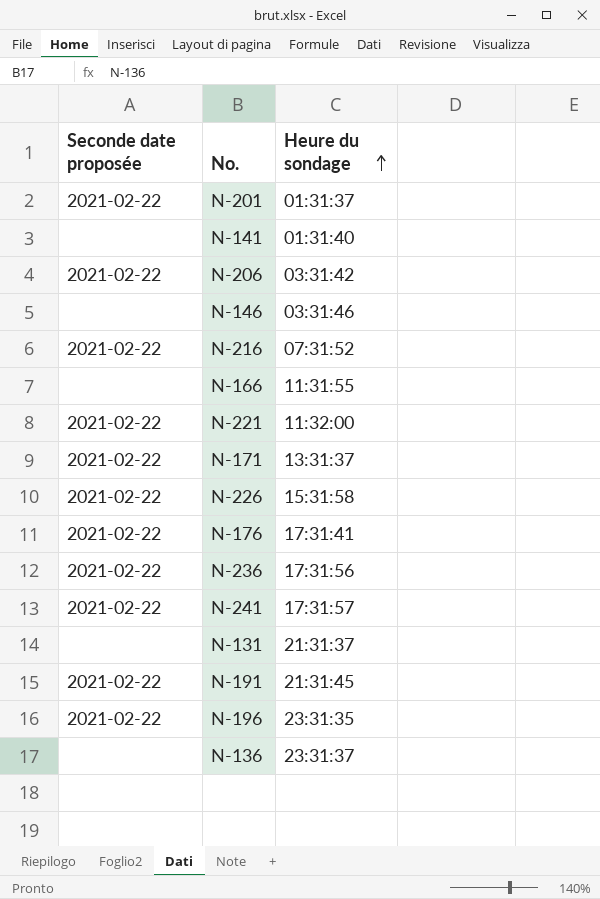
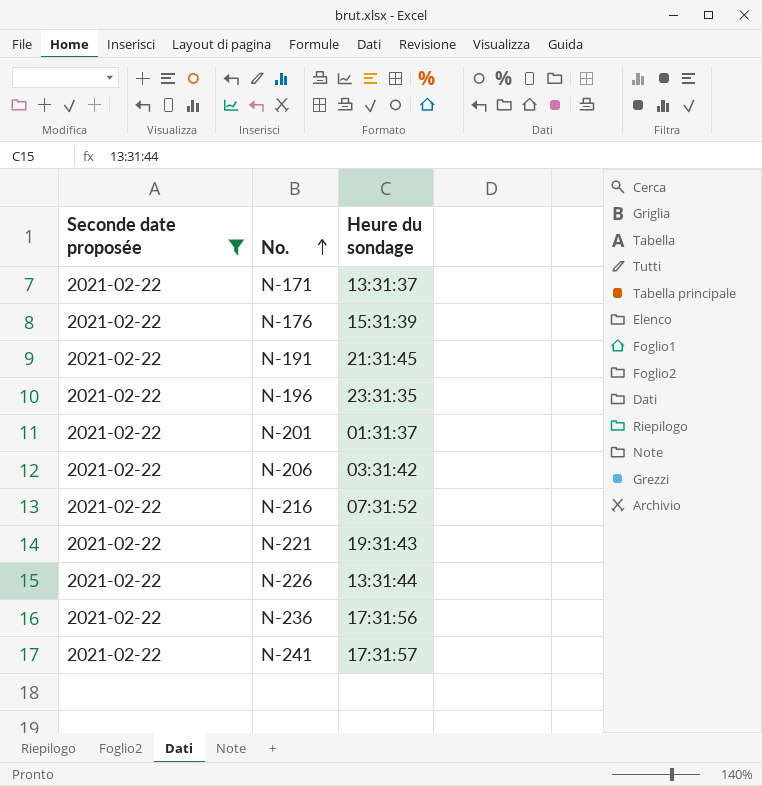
filter: none -> Seconde date proposée = 2021-02-22
row order: Heure du sondage ascending -> No. ascending
N-176 | Heure du sondage: 17:31:41 -> 15:31:39
N-221 | Heure du sondage: 11:32:00 -> 19:31:43
N-226 | Heure du sondage: 15:31:58 -> 13:31:44

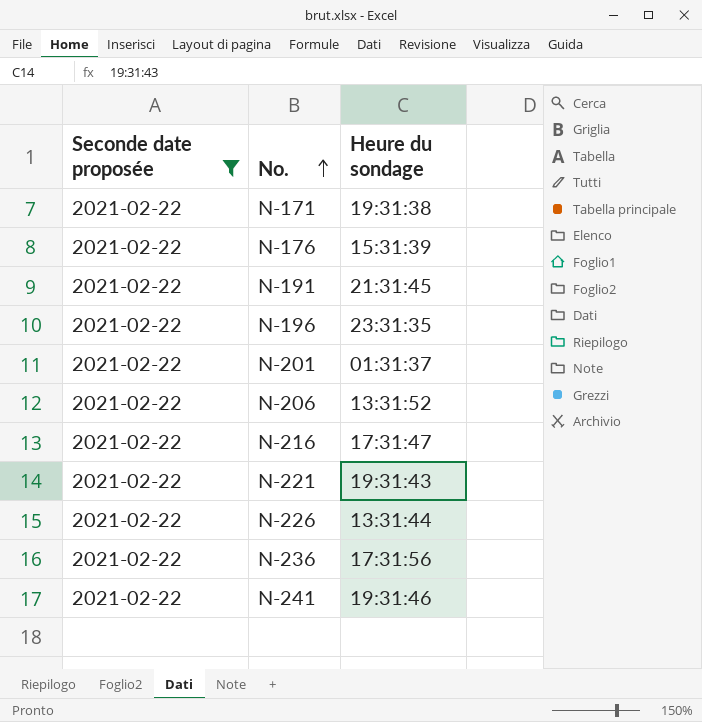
N-171 | Heure du sondage: 13:31:37 -> 19:31:38
N-206 | Heure du sondage: 03:31:42 -> 13:31:52
N-216 | Heure du sondage: 07:31:52 -> 17:31:47
N-241 | Heure du sondage: 17:31:57 -> 19:31:46

